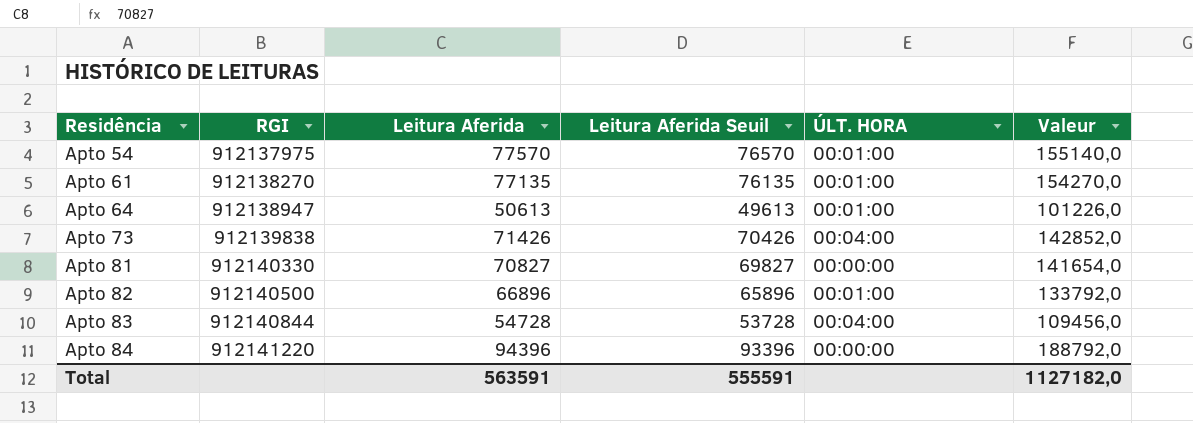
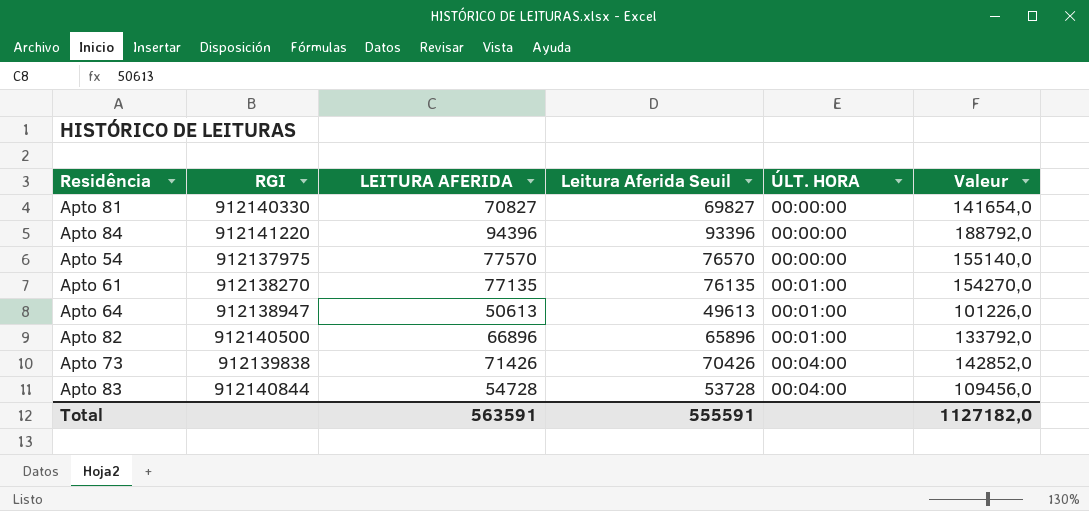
row order: Residência ascending -> ÚLT. HORA ascending
column name: Leitura Aferida -> LEITURA AFERIDA
Apto 54 | ÚLT. HORA: 00:01:00 -> 00:00:00

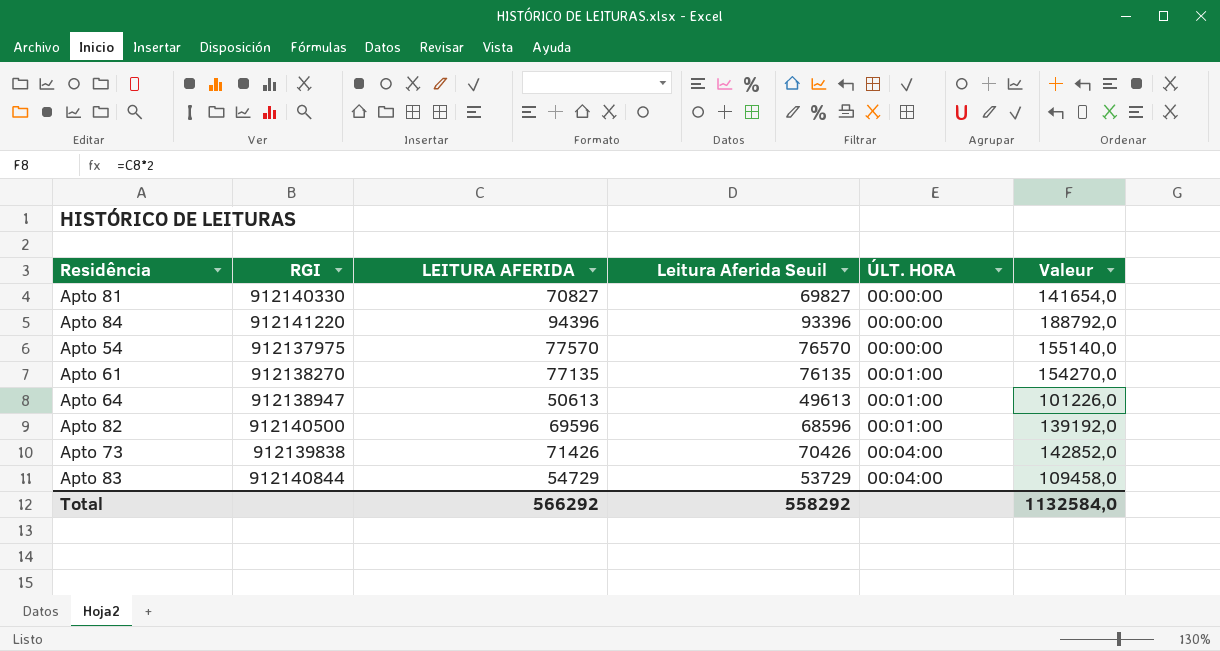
Apto 82 | LEITURA AFERIDA: 66896 -> 69596
Apto 82 | Leitura Aferida Seuil: 65896 -> 68596
Apto 82 | Valeur: 133792,0 -> 139192,0
Apto 83 | LEITURA AFERIDA: 54728 -> 54729
Apto 83 | Leitura Aferida Seuil: 53728 -> 53729
Apto 83 | Valeur: 109456,0 -> 109458,0
Total | LEITURA AFERIDA: 563591 -> 566292
Total | Leitura Aferida Seuil: 555591 -> 558292
Total | Valeur: 1127182,0 -> 1132584,0

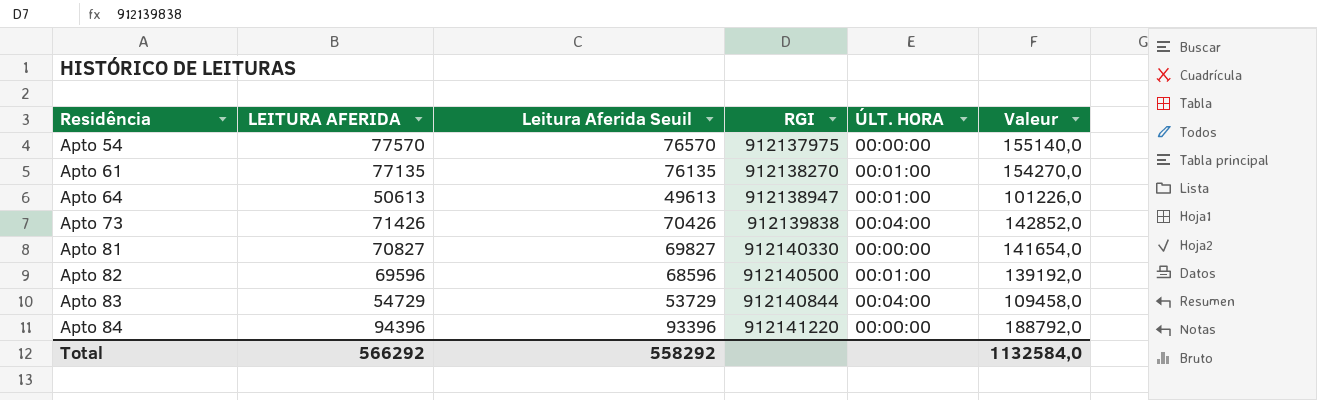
row order: ÚLT. HORA ascending -> Residência ascending
column RGI | position: 2 -> 4

